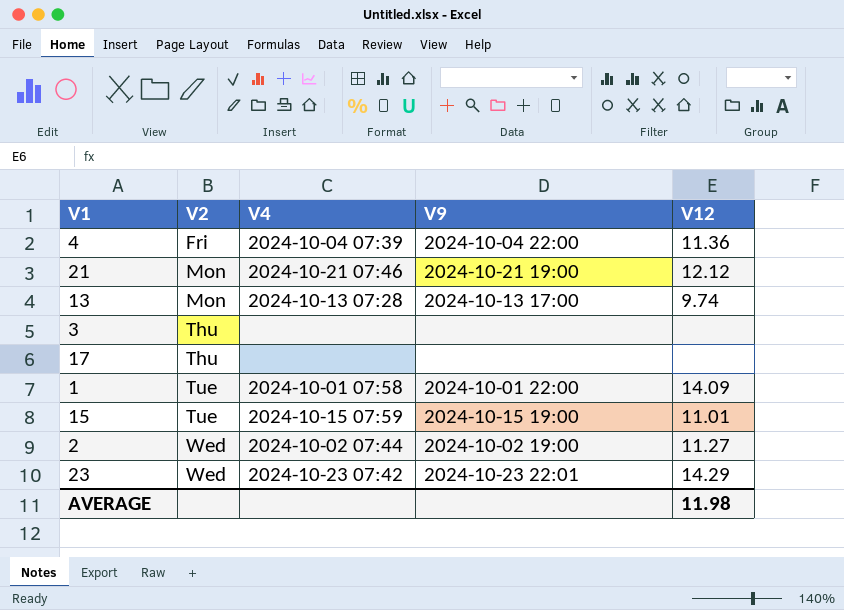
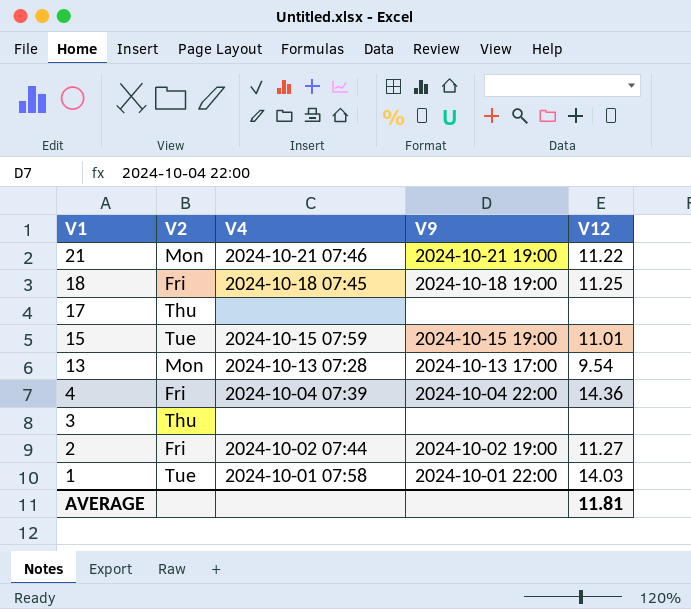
row order: V2 ascending -> V1 descending
row 23: Wed | 2024-10-23 07:42 | 2024-10-23 22:01 | 14.29 -> none
21 | V12: 12.12 -> 11.22
row 18: none -> Fri | 2024-10-18 07:45 | 2024-10-18 19:00 | 11.25
13 | V12: 9.74 -> 9.54
4 | V12: 11.36 -> 14.36
2 | V2: Wed -> Fri
1 | V12: 14.09 -> 14.03
AVERAGE | V12: 11.98 -> 11.81

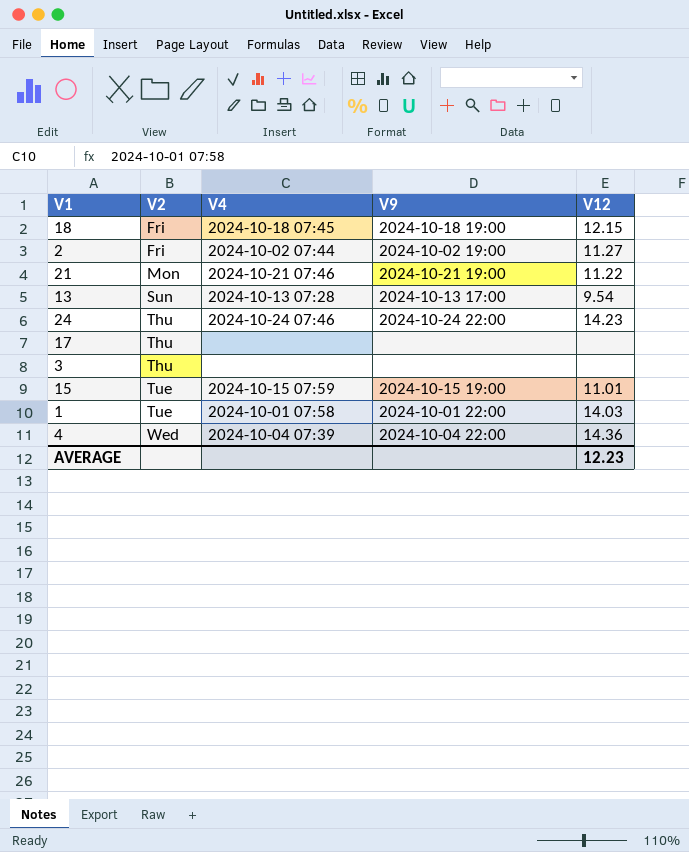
row order: V1 descending -> V2 ascending
18 | V12: 11.25 -> 12.15
13 | V2: Mon -> Sun
row 24: none -> Thu | 2024-10-24 07:46 | 2024-10-24 22:00 | 14.23
4 | V2: Fri -> Wed
AVERAGE | V12: 11.81 -> 12.23

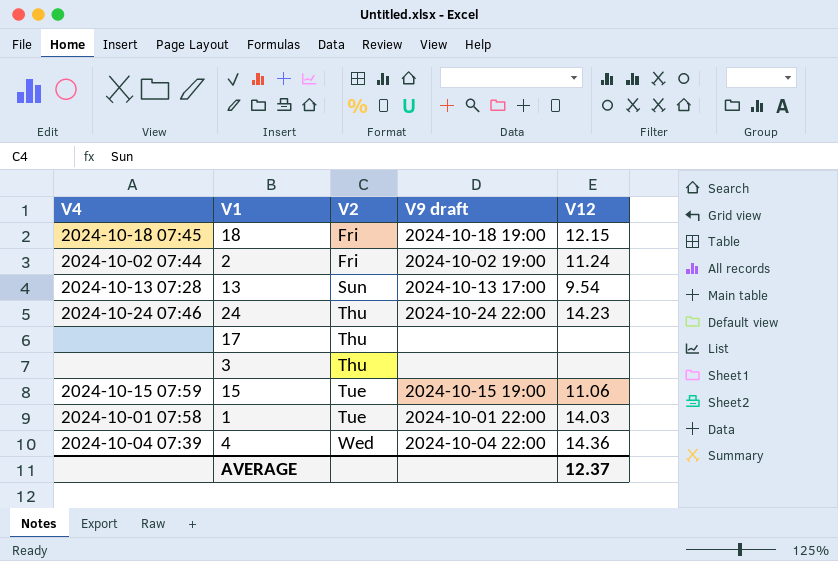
column V4 | position: 3 -> 1
column name: V9 -> V9 draft
row 21: Mon | 2024-10-21 07:46 | 2024-10-21 19:00 | 11.22 -> none
2 | V12: 11.27 -> 11.24
15 | V12: 11.01 -> 11.06
AVERAGE | V12: 12.23 -> 12.37

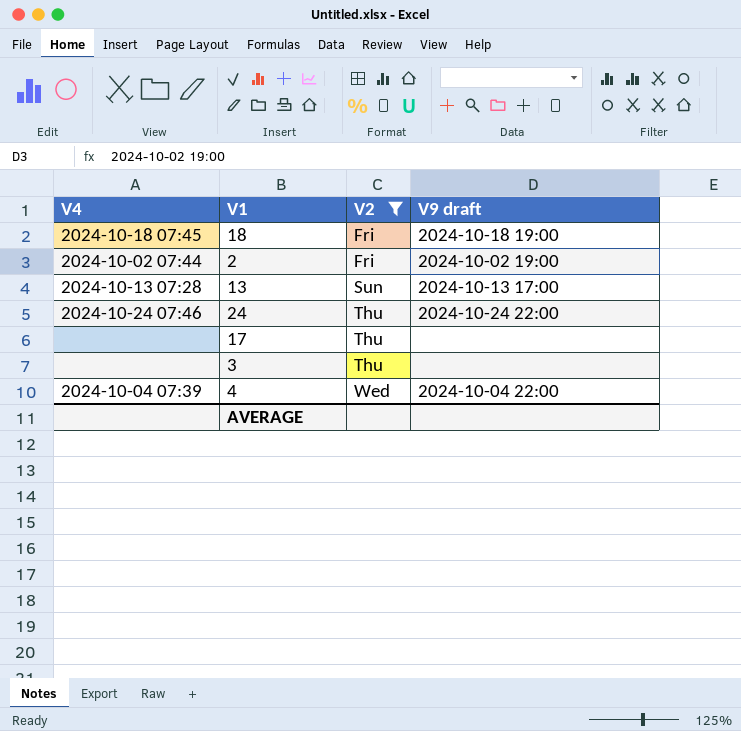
filter: none -> V2 != Tue
column V12 | position: 5 -> none

